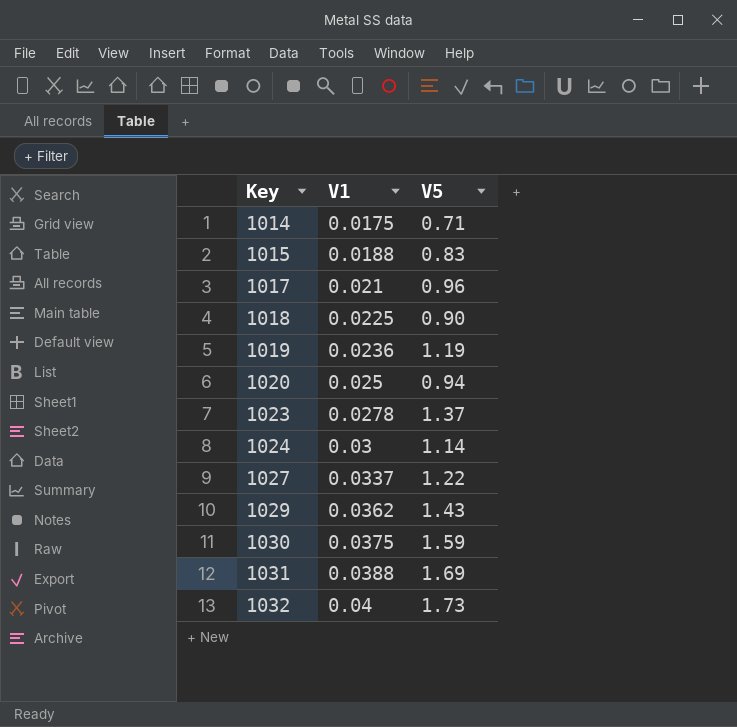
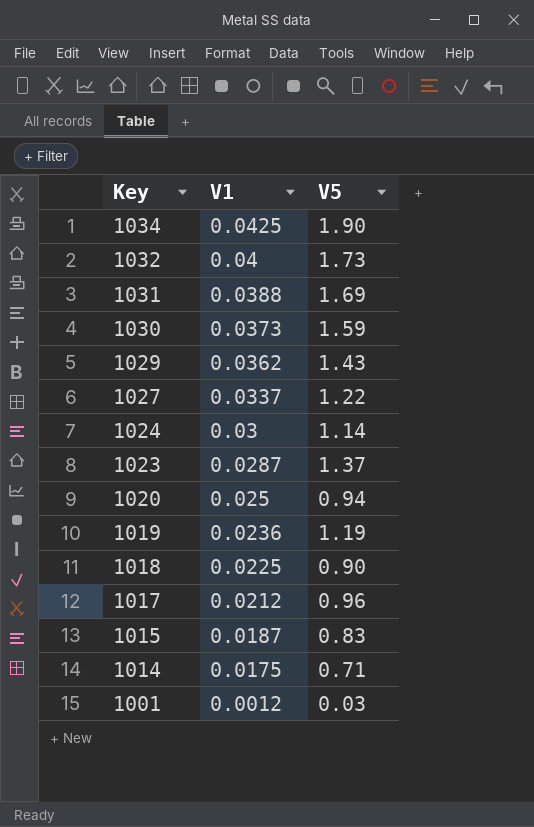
row order: Key ascending -> Key descending
row 1034: none -> 0.0425 | 1.90
1030 | V1: 0.0375 -> 0.0373
1023 | V1: 0.0278 -> 0.0287
1017 | V1: 0.021 -> 0.0212
1015 | V1: 0.0188 -> 0.0187
row 1001: none -> 0.0012 | 0.03

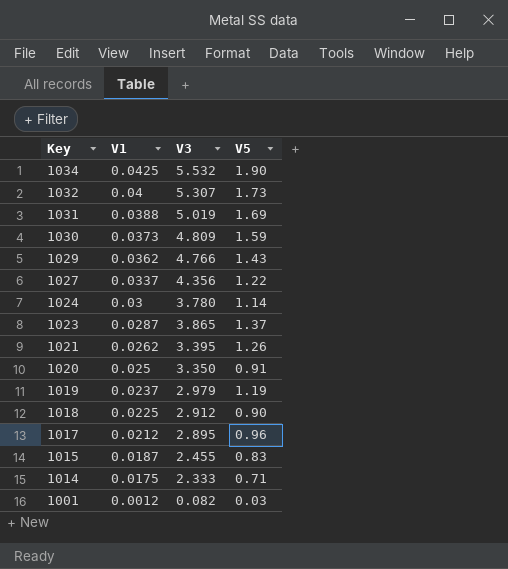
column V3 | position: none -> 3
row 1021: none -> 0.0262 | 3.395 | 1.26
1020 | V5: 0.94 -> 0.91
1019 | V1: 0.0236 -> 0.0237

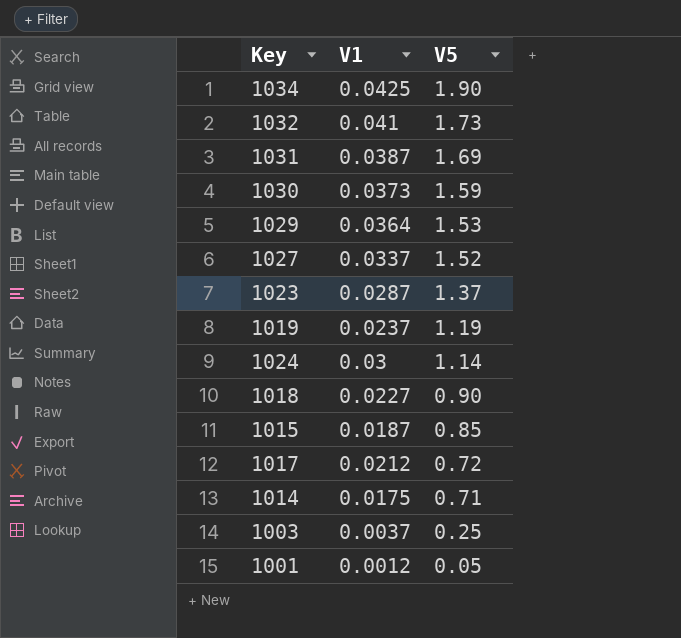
row order: Key descending -> V5 descending
column V3 | position: 3 -> none
row 1021: 0.0262 | 3.395 | 1.26 -> none
row 1020: 0.025 | 3.350 | 0.91 -> none
1032 | V1: 0.04 -> 0.041
1031 | V1: 0.0388 -> 0.0387
1029 | V1: 0.0362 -> 0.0364
1029 | V5: 1.43 -> 1.53
1027 | V5: 1.22 -> 1.52
1018 | V1: 0.0225 -> 0.0227
1015 | V5: 0.83 -> 0.85
1017 | V5: 0.96 -> 0.72
row 1003: none -> 0.0037 | 0.25
1001 | V5: 0.03 -> 0.05

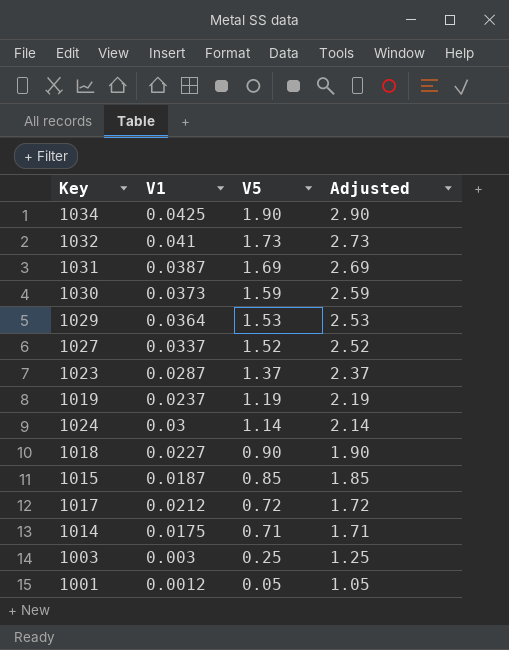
column Adjusted | formula: none -> [V5] + 1
1003 | V1: 0.0037 -> 0.003

